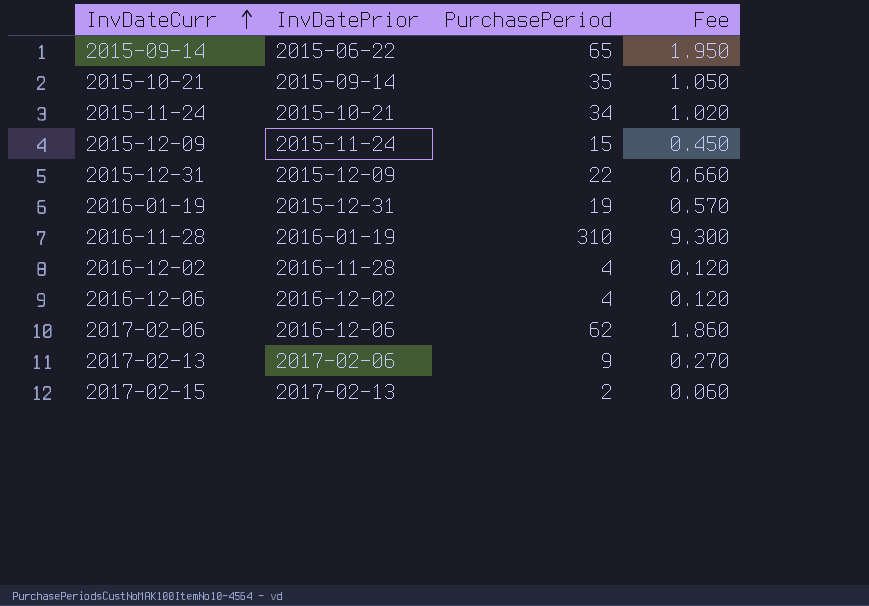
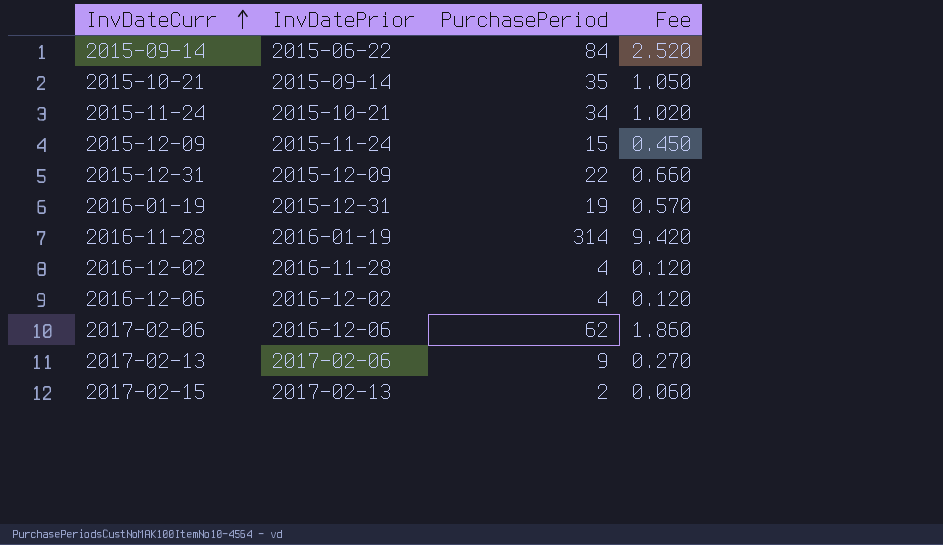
2015-09-14 | PurchasePeriod: 65 -> 84
2015-09-14 | Fee: 1.950 -> 2.520
2016-11-28 | PurchasePeriod: 310 -> 314
2016-11-28 | Fee: 9.300 -> 9.420

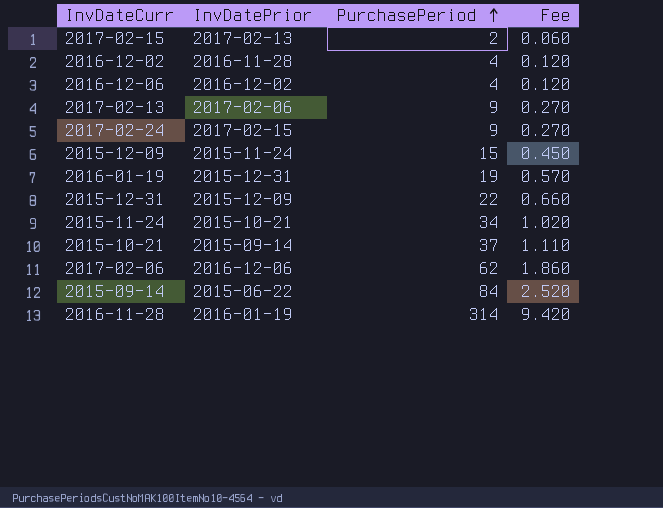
row order: InvDateCurr ascending -> PurchasePeriod ascending
row 2017-02-24: none -> 2017-02-15 | 9 | 0.270
2015-10-21 | PurchasePeriod: 35 -> 37
2015-10-21 | Fee: 1.050 -> 1.110

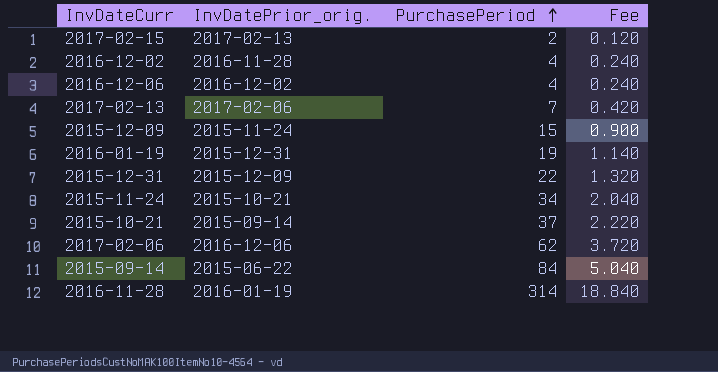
column name: InvDatePrior -> InvDatePrior_orig.
column Fee | formula: [PurchasePeriod] * 0.03 -> [PurchasePeriod] * 0.06
row 2017-02-24: 2017-02-15 | 9 | 0.270 -> none
2017-02-13 | PurchasePeriod: 9 -> 7

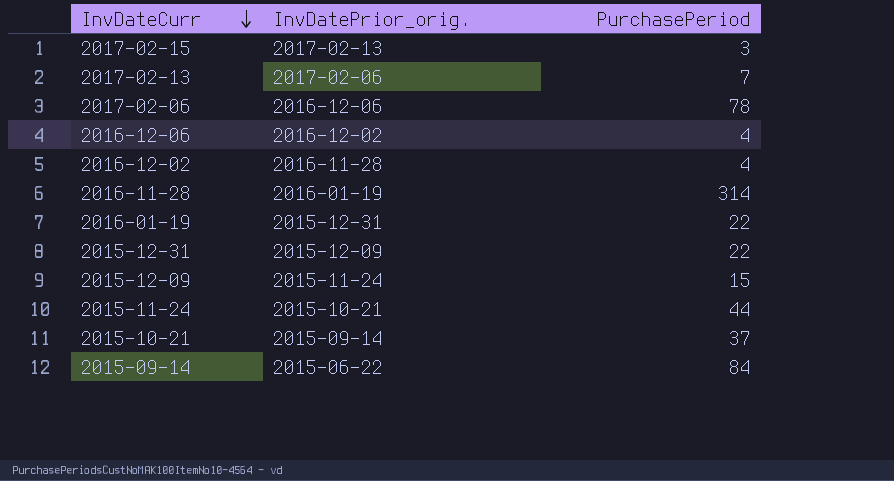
row order: PurchasePeriod ascending -> InvDateCurr descending
column Fee | formula: [PurchasePeriod] * 0.06 -> none
2017-02-15 | PurchasePeriod: 2 -> 3
2017-02-06 | PurchasePeriod: 62 -> 78
2016-01-19 | PurchasePeriod: 19 -> 22
2015-11-24 | PurchasePeriod: 34 -> 44

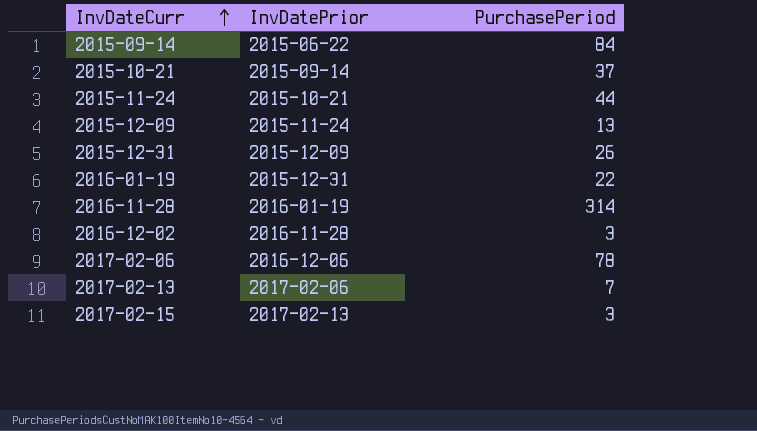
row order: InvDateCurr descending -> InvDateCurr ascending
column name: InvDatePrior_orig. -> InvDatePrior
row 2016-12-06: 2016-12-02 | 4 -> none
2015-12-09 | PurchasePeriod: 15 -> 13
2015-12-31 | PurchasePeriod: 22 -> 26
2016-12-02 | PurchasePeriod: 4 -> 3

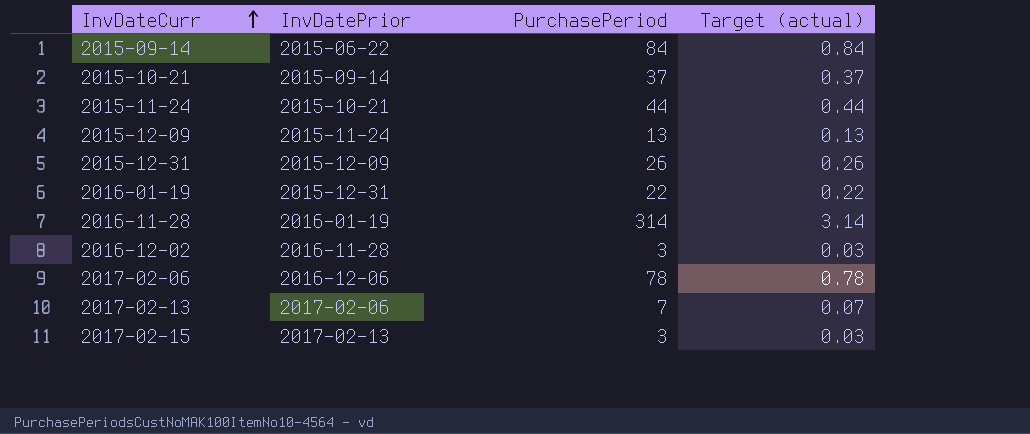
column Target (actual) | formula: none -> [PurchasePeriod] * 0.01

